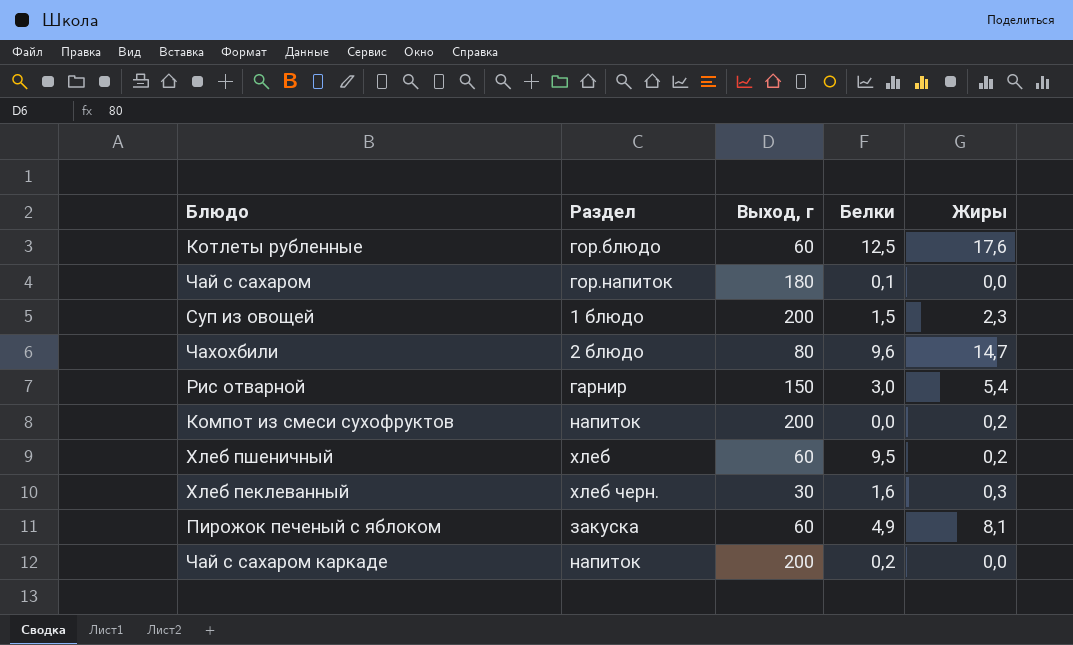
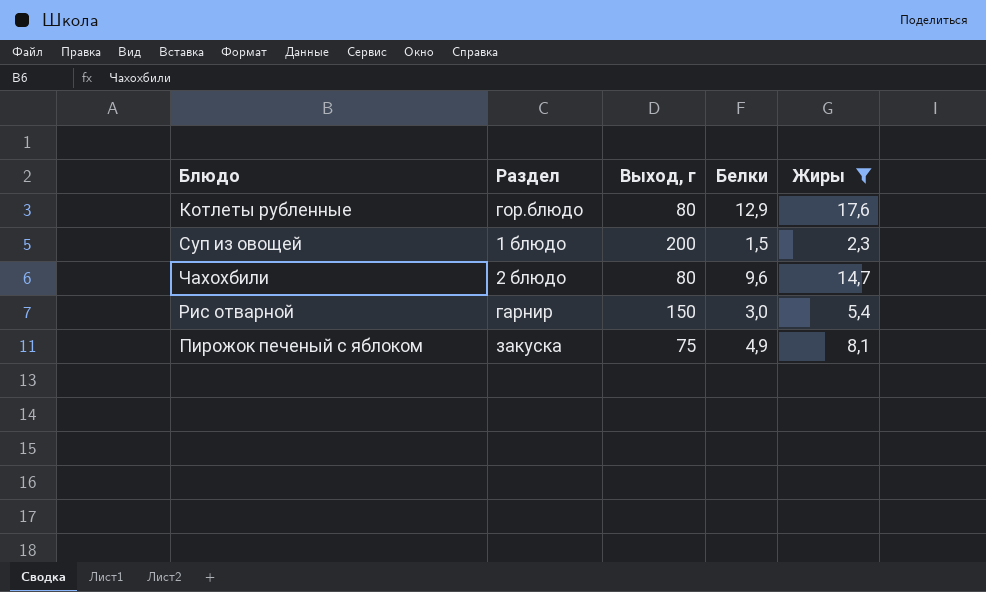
filter: none -> Жиры >= 2,3
Котлеты рубленные | Выход, г: 60 -> 80
Котлеты рубленные | Белки: 12,5 -> 12,9
Пирожок печеный с яблоком | Выход, г: 60 -> 75

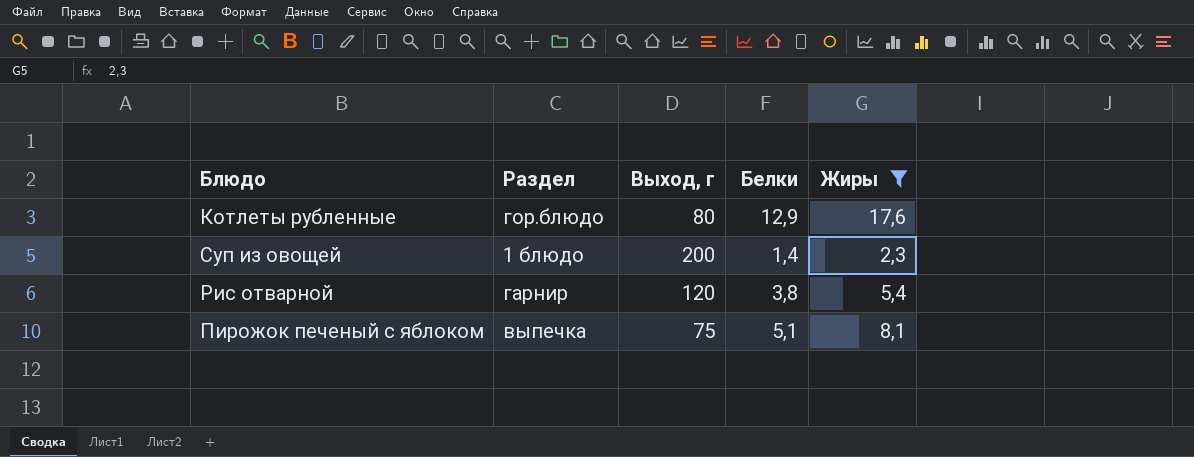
row Чахохбили: 2 блюдо | 80 | 9,6 | 14,7 -> none
Суп из овощей | Белки: 1,5 -> 1,4
Рис отварной | Выход, г: 150 -> 120
Рис отварной | Белки: 3,0 -> 3,8
Пирожок печеный с яблоком | Раздел: закуска -> выпечка
Пирожок печеный с яблоком | Белки: 4,9 -> 5,1

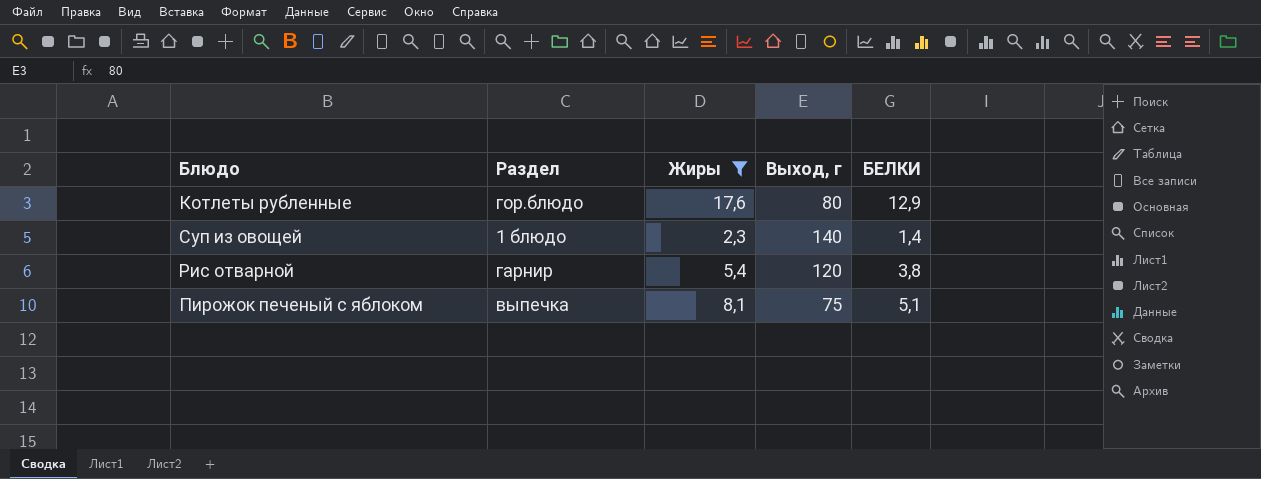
column Жиры | position: 5 -> 3
column name: Белки -> БЕЛКИ
Суп из овощей | Выход, г: 200 -> 140

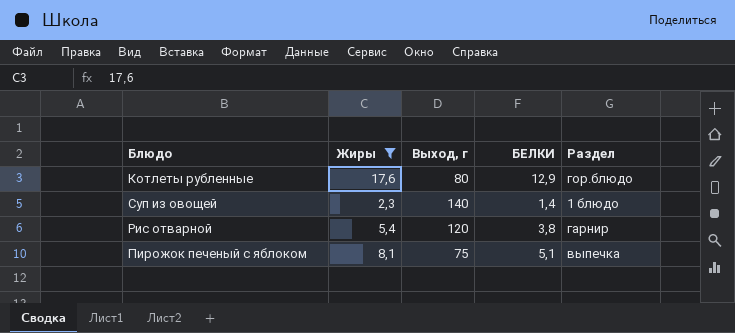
column Раздел | position: 2 -> 5

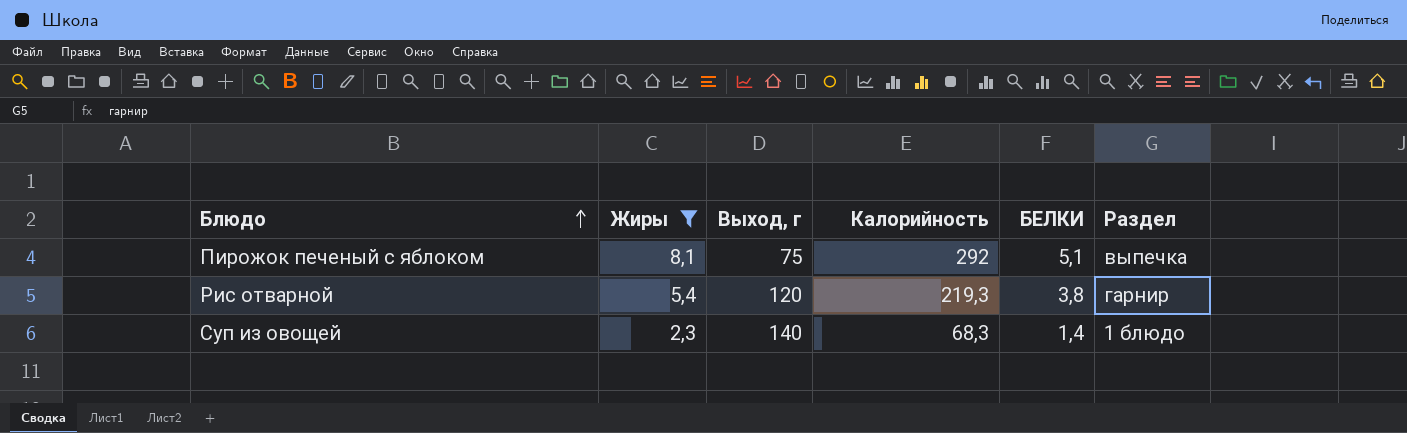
row order: none -> Блюдо ascending
column Калорийность | position: none -> 4
row Котлеты рубленные: 17,6 | 80 | 12,9 | гор.блюдо -> none

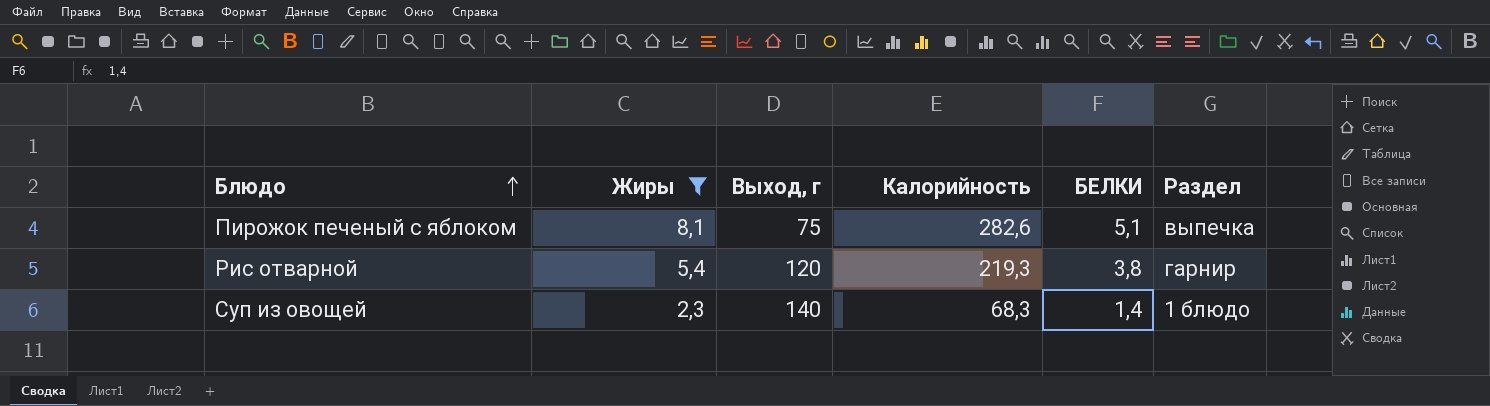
Пирожок печеный с яблоком | Калорийность: 292 -> 282,6

